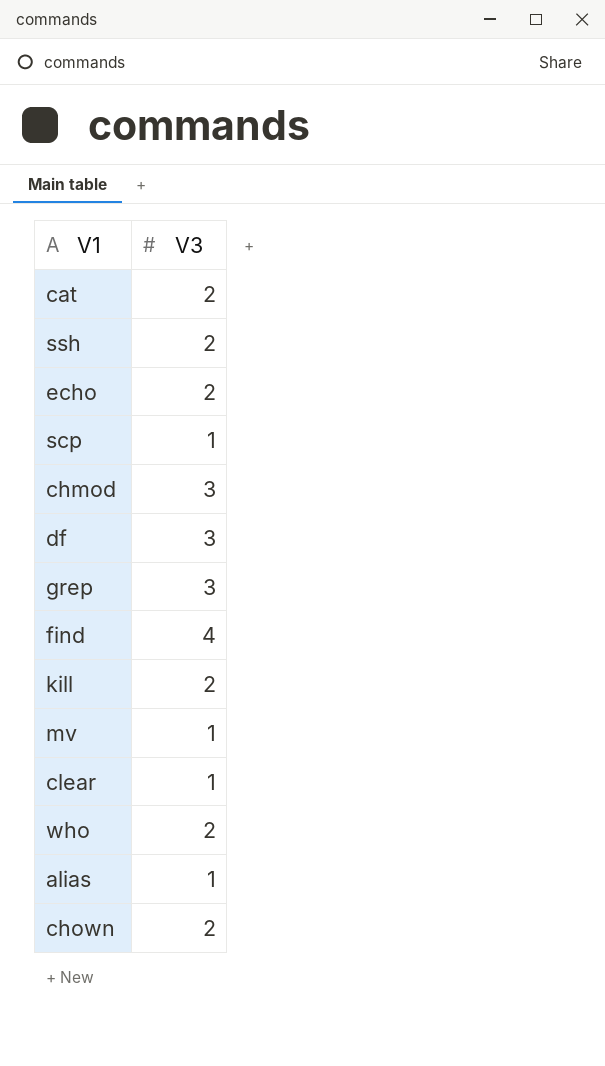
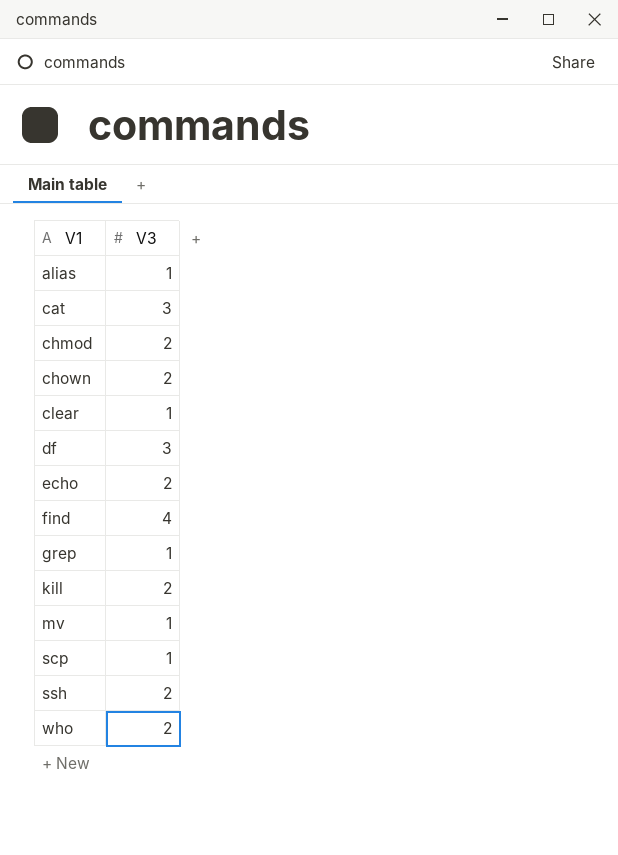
row order: none -> V1 ascending
cat | V3: 2 -> 3
chmod | V3: 3 -> 2
grep | V3: 3 -> 1

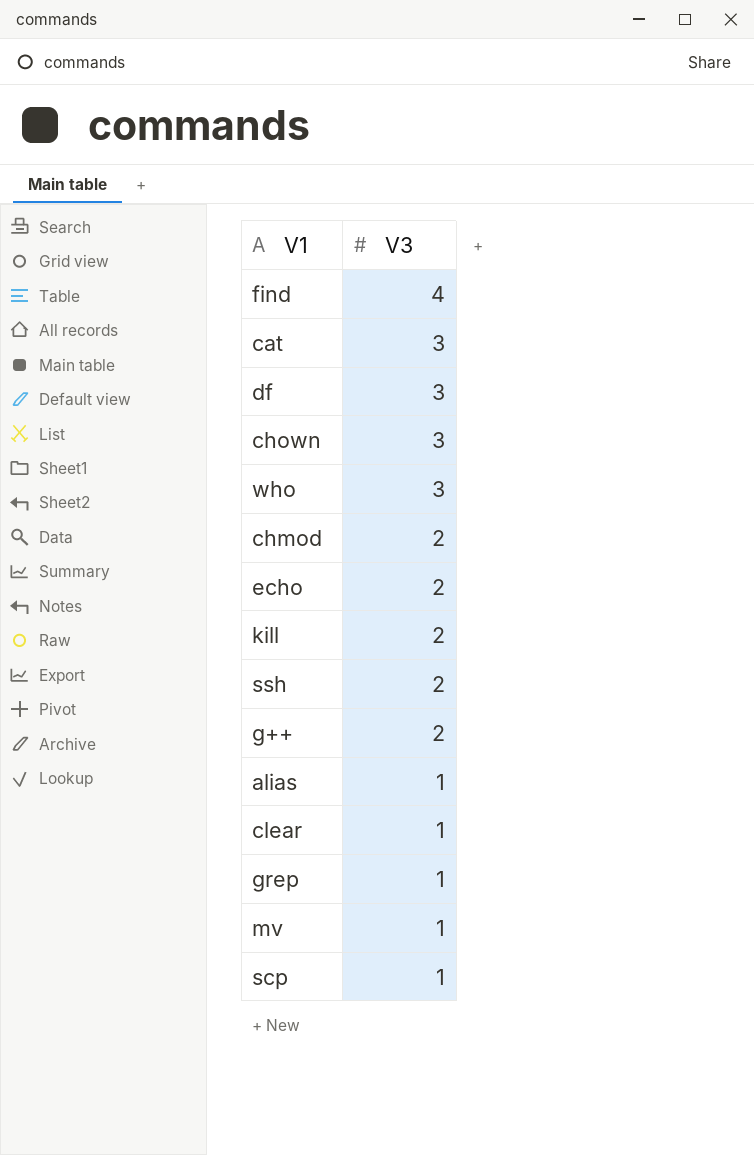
row order: V1 ascending -> V3 descending
chown | V3: 2 -> 3
who | V3: 2 -> 3
row g++: none -> 2

